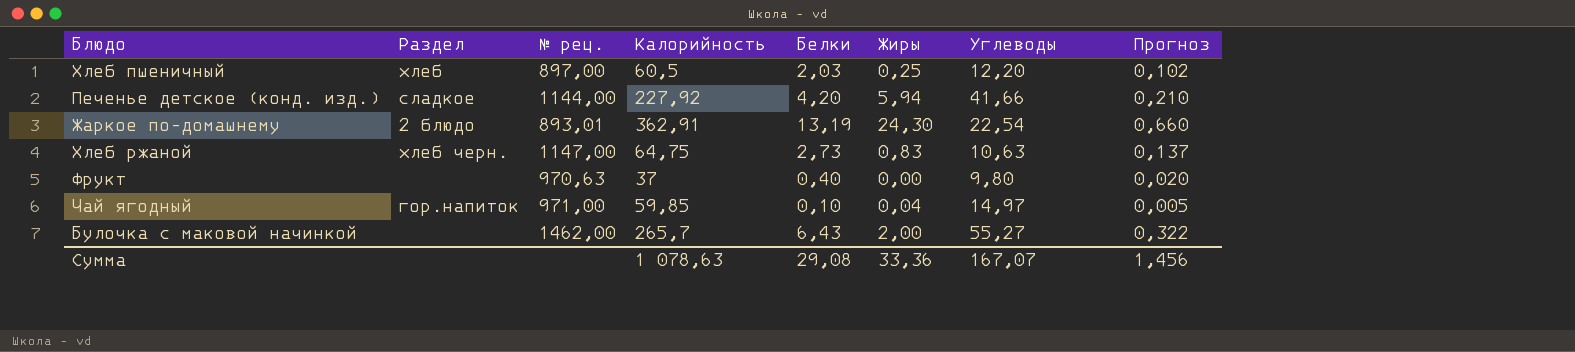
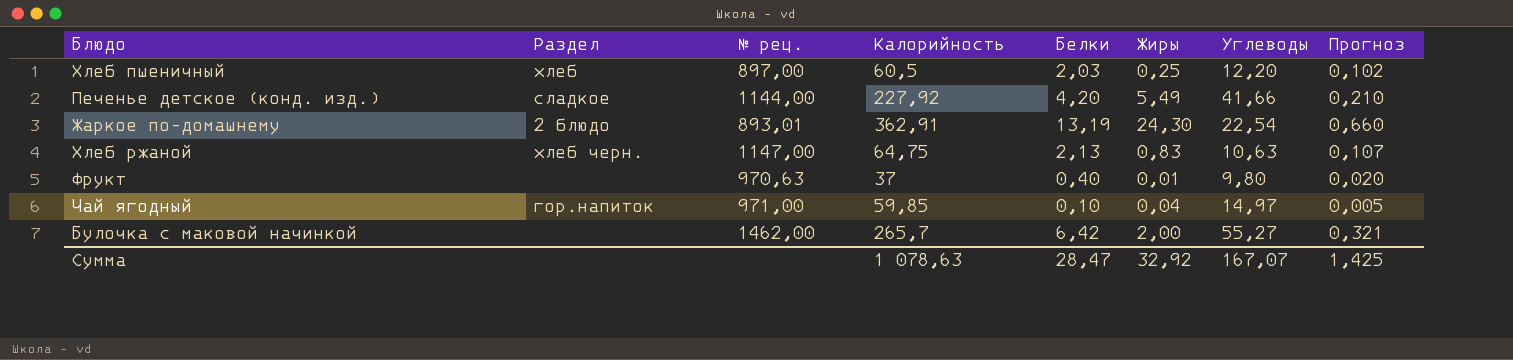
Печенье детское (конд. изд.) | Жиры: 5,94 -> 5,49
Хлеб ржаной | Белки: 2,73 -> 2,13
Хлеб ржаной | Прогноз: 0,137 -> 0,107
Фрукт | Жиры: 0,00 -> 0,01
Булочка с маковой начинкой | Белки: 6,43 -> 6,42
Булочка с маковой начинкой | Прогноз: 0,322 -> 0,321
Сумма | Белки: 29,08 -> 28,47
Сумма | Жиры: 33,36 -> 32,92
Сумма | Прогноз: 1,456 -> 1,425

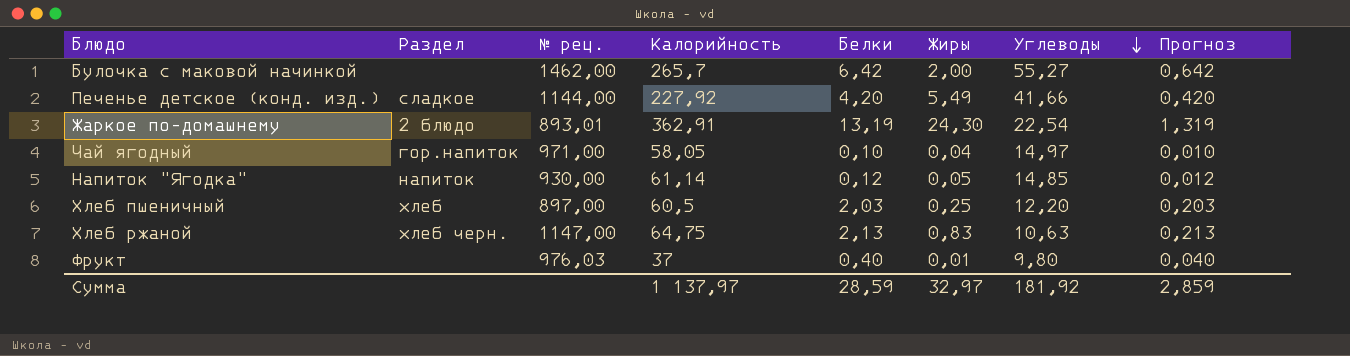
row order: none -> Углеводы descending
column Прогноз | formula: [Белки] * 0,05 -> [Белки] * 0,1
Чай ягодный | Калорийность: 59,85 -> 58,05
row Напиток "Ягодка": none -> напиток | 930,00 | 61,14 | 0,12 | 0,05 | 14,85 | 0,012
Фрукт | № рец.: 970,63 -> 976,03
Сумма | Калорийность: 1 078,63 -> 1 137,97
Сумма | Белки: 28,47 -> 28,59
Сумма | Жиры: 32,92 -> 32,97
Сумма | Углеводы: 167,07 -> 181,92
Сумма | Прогноз: 1,425 -> 2,859

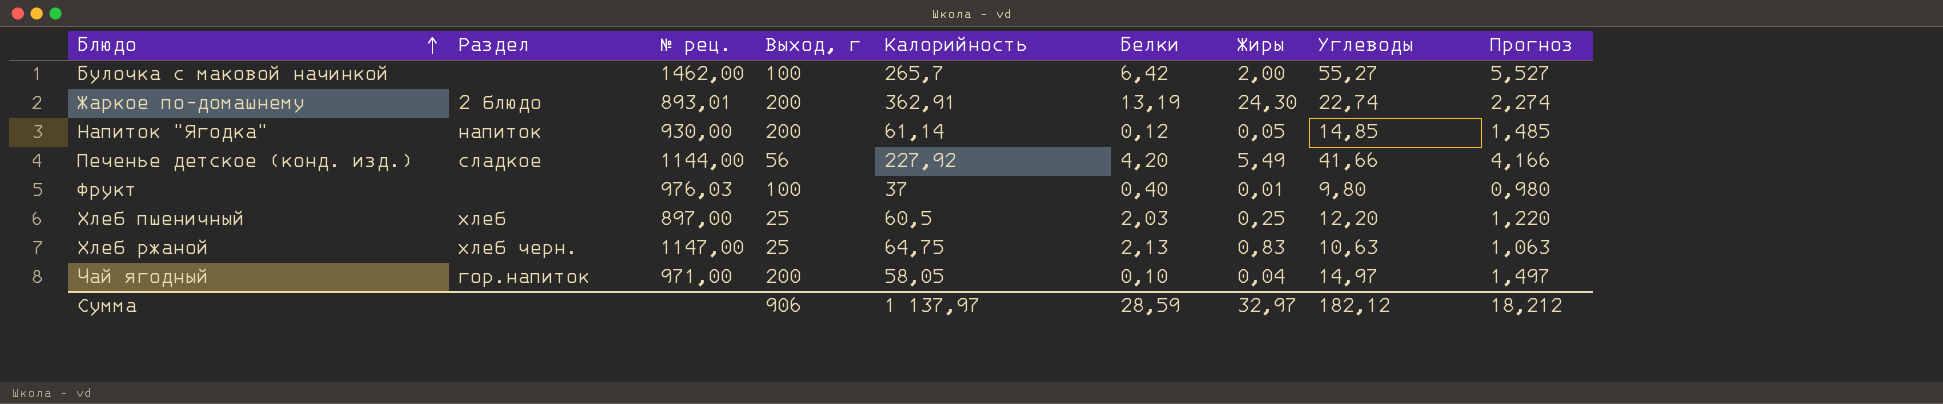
row order: Углеводы descending -> Блюдо ascending
column Выход, г | position: none -> 4
column Прогноз | formula: [Белки] * 0,1 -> [Углеводы] * 0,1
Жаркое по-домашнему | Углеводы: 22,54 -> 22,74
Сумма | Углеводы: 181,92 -> 182,12
Сумма | Прогноз: 2,859 -> 18,212

